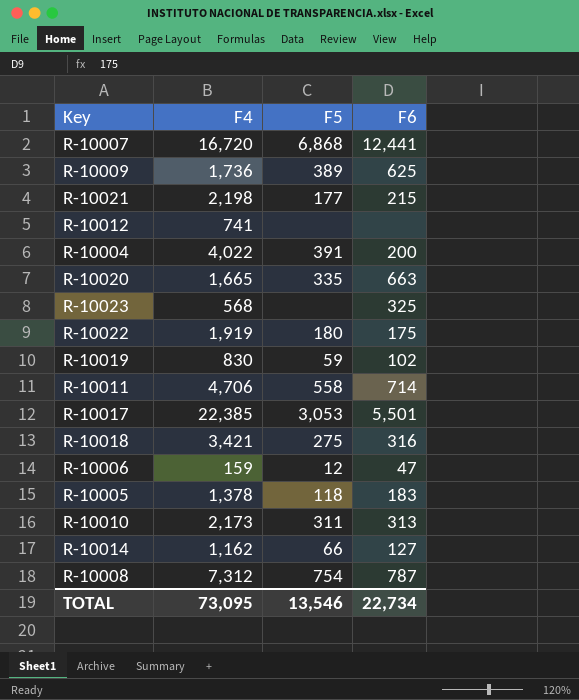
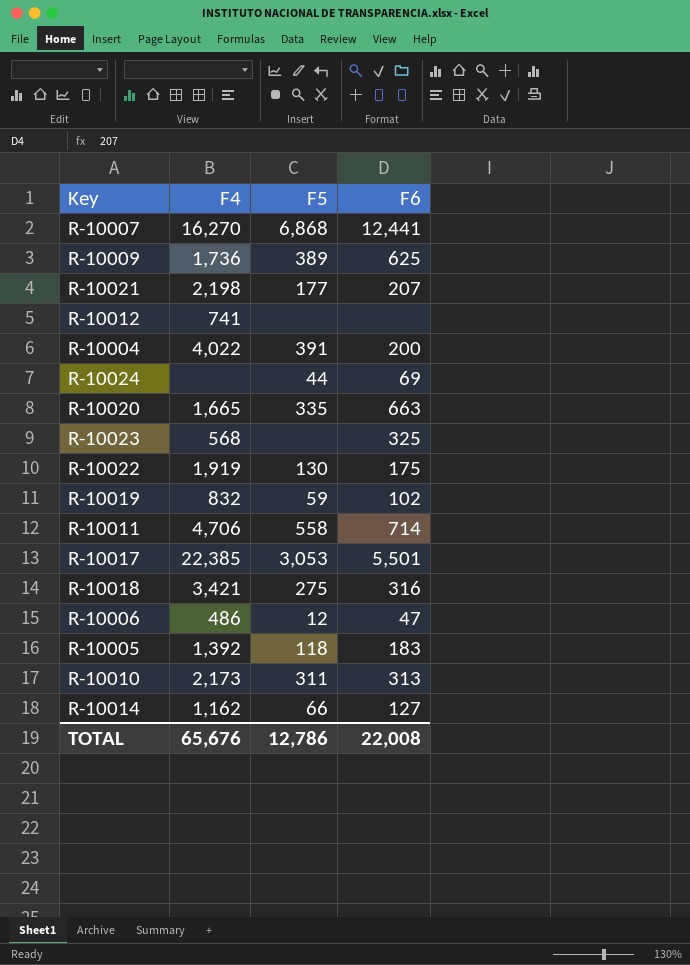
row R-10008: 7,312 | 754 | 787 -> none
R-10007 | F4: 16,720 -> 16,270
R-10021 | F6: 215 -> 207
row R-10024: none -> none | 44 | 69
R-10022 | F5: 180 -> 130
R-10019 | F4: 830 -> 832
R-10006 | F4: 159 -> 486
R-10005 | F4: 1,378 -> 1,392
TOTAL | F4: 73,095 -> 65,676
TOTAL | F5: 13,546 -> 12,786
TOTAL | F6: 22,734 -> 22,008

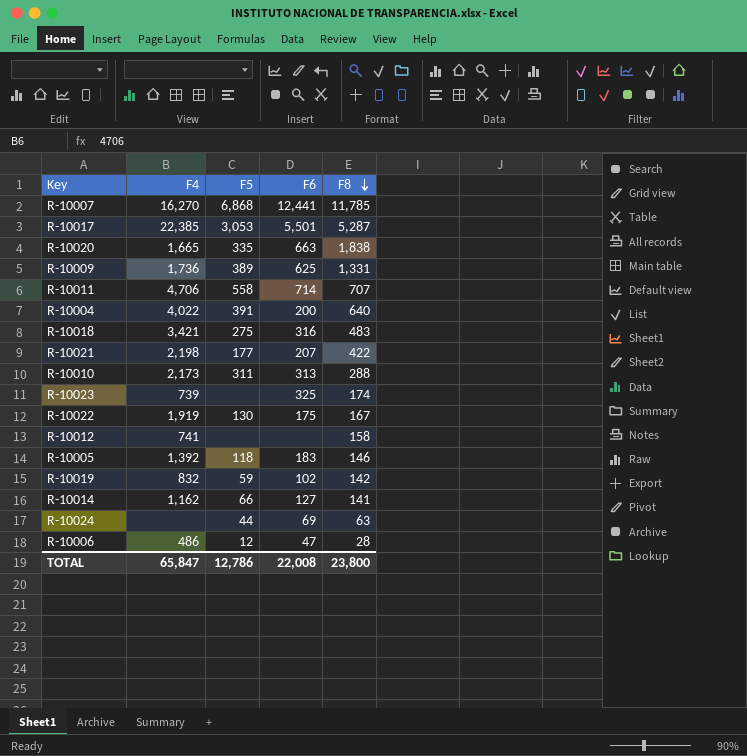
row order: none -> F8 descending
column F8 | position: none -> 5
R-10023 | F4: 568 -> 739
TOTAL | F4: 65,676 -> 65,847

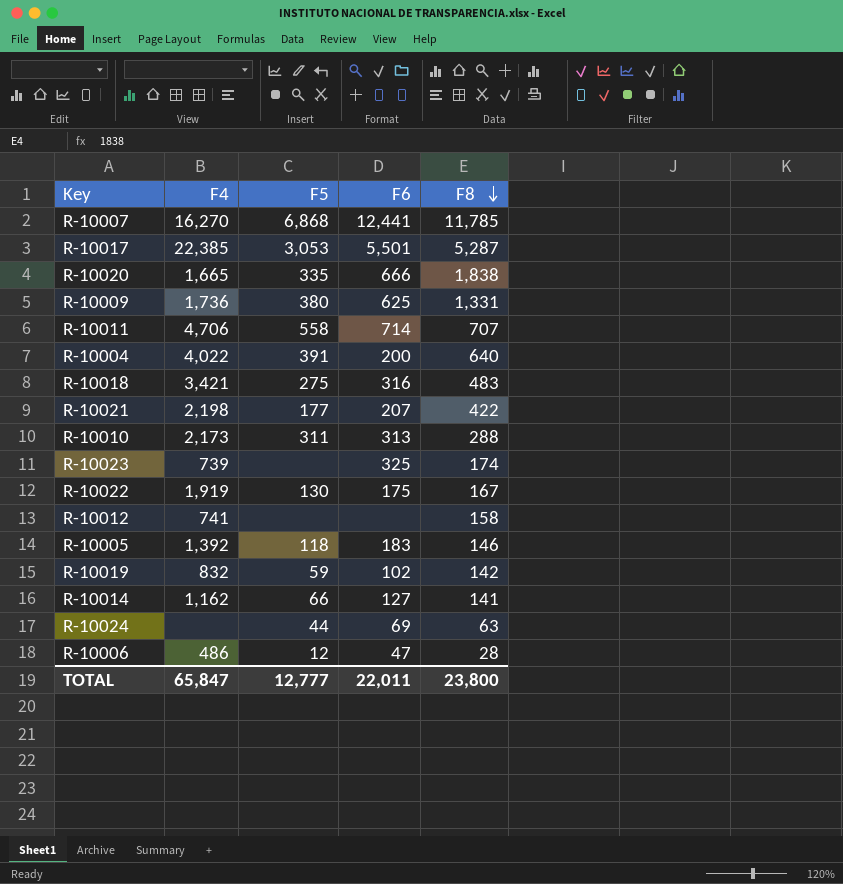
R-10020 | F6: 663 -> 666
R-10009 | F5: 389 -> 380
TOTAL | F5: 12,786 -> 12,777
TOTAL | F6: 22,008 -> 22,011

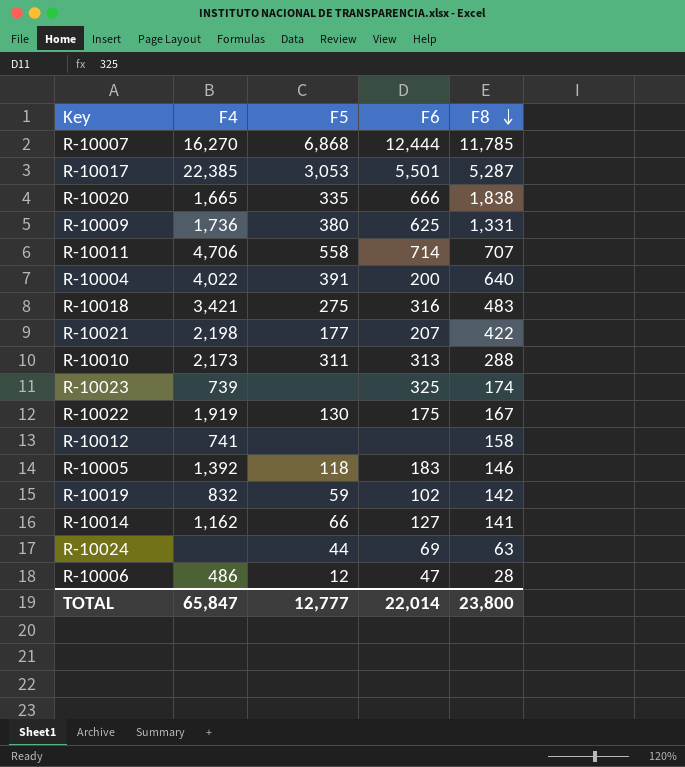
R-10007 | F6: 12,441 -> 12,444
TOTAL | F6: 22,011 -> 22,014

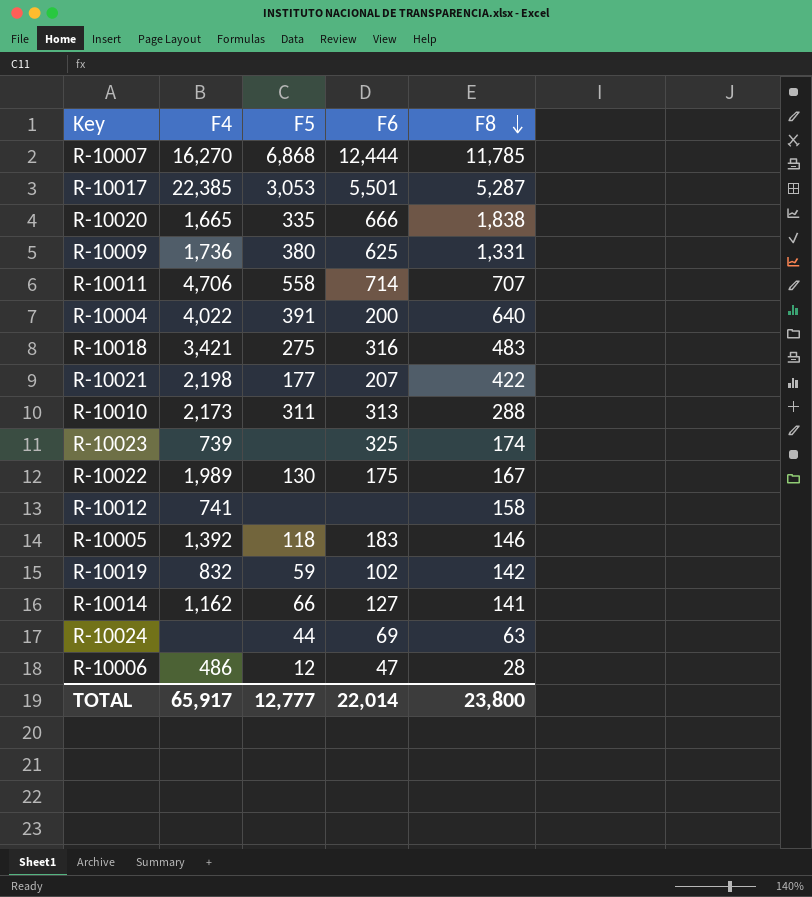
R-10022 | F4: 1,919 -> 1,989
TOTAL | F4: 65,847 -> 65,917

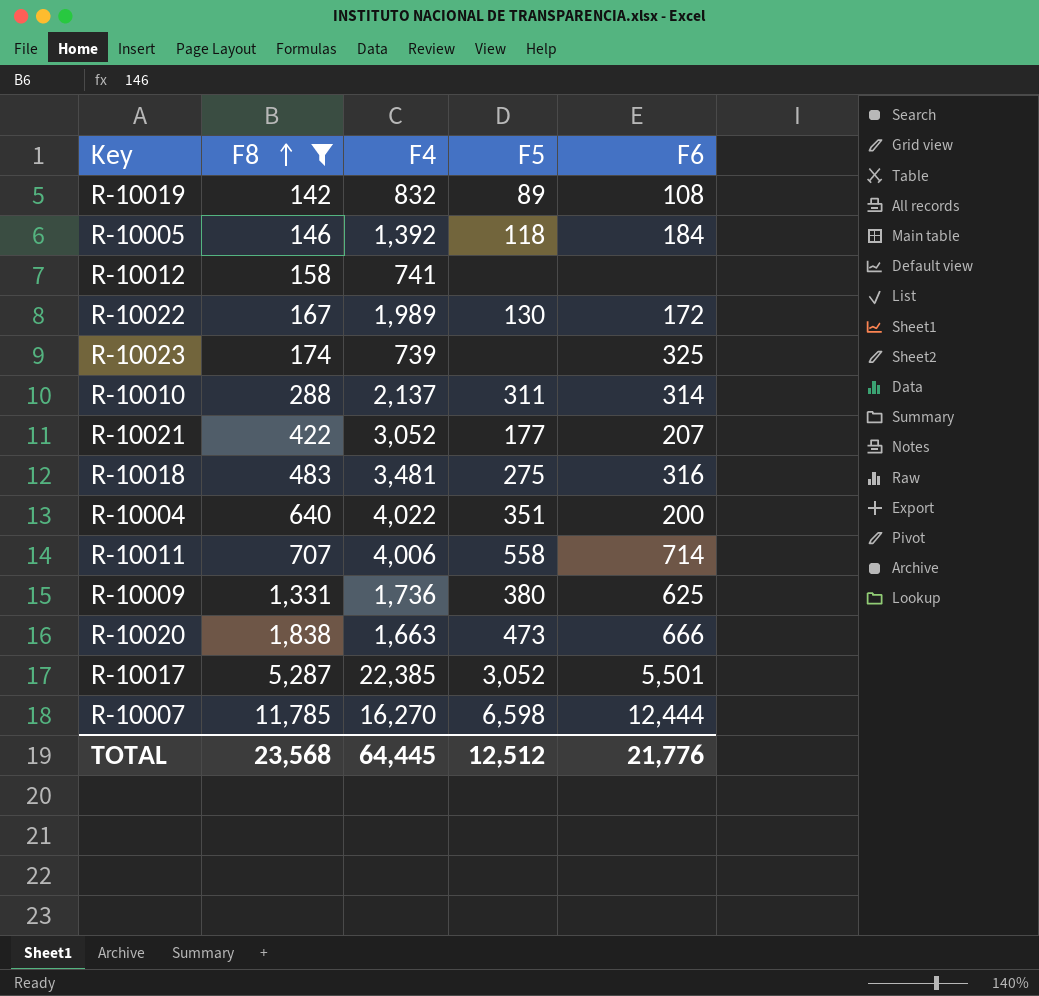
filter: none -> F8 >= 142
row order: F8 descending -> F8 ascending
column F8 | position: 5 -> 2
R-10019 | F5: 59 -> 89
R-10019 | F6: 102 -> 108
R-10005 | F6: 183 -> 184
R-10022 | F6: 175 -> 172
R-10010 | F4: 2,173 -> 2,137
R-10010 | F6: 313 -> 314
R-10021 | F4: 2,198 -> 3,052
R-10018 | F4: 3,421 -> 3,481
R-10004 | F5: 391 -> 351
R-10011 | F4: 4,706 -> 4,006
R-10020 | F4: 1,665 -> 1,663
R-10020 | F5: 335 -> 473
R-10017 | F5: 3,053 -> 3,052
R-10007 | F5: 6,868 -> 6,598
TOTAL | F8: 23,800 -> 23,568
TOTAL | F4: 65,917 -> 64,445
TOTAL | F5: 12,777 -> 12,512
TOTAL | F6: 22,014 -> 21,776

